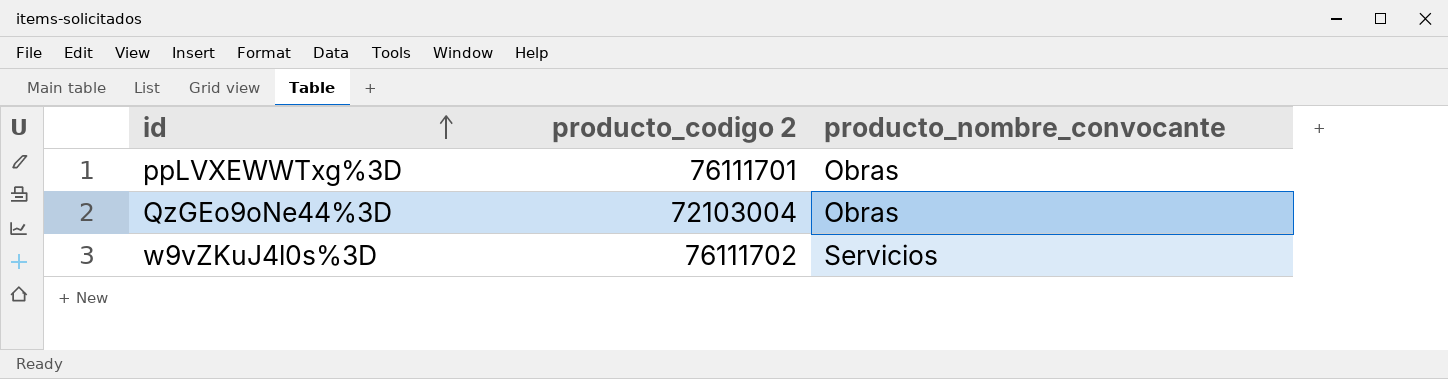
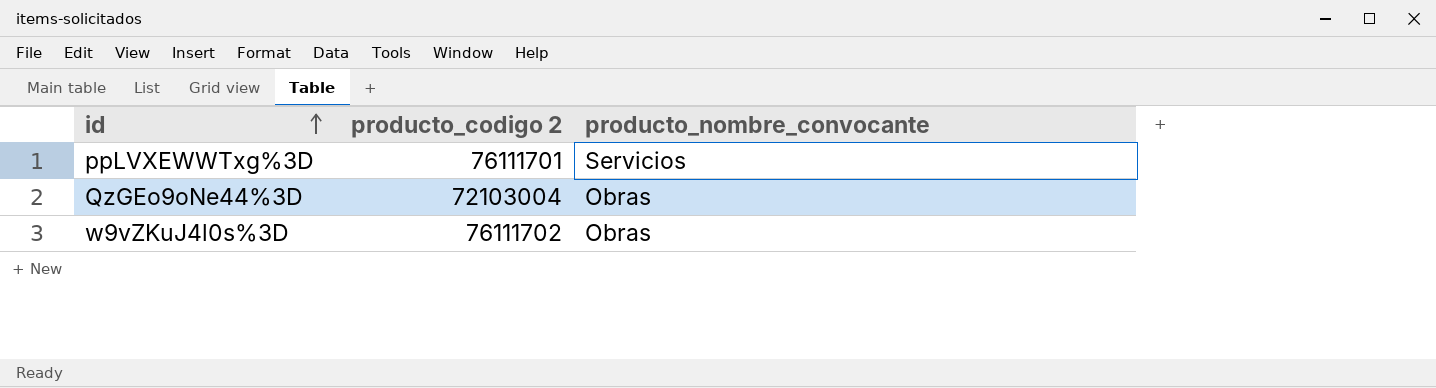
ppLVXEWWTxg%3D | producto_nombre_convocante: Obras -> Servicios
w9vZKuJ4l0s%3D | producto_nombre_convocante: Servicios -> Obras

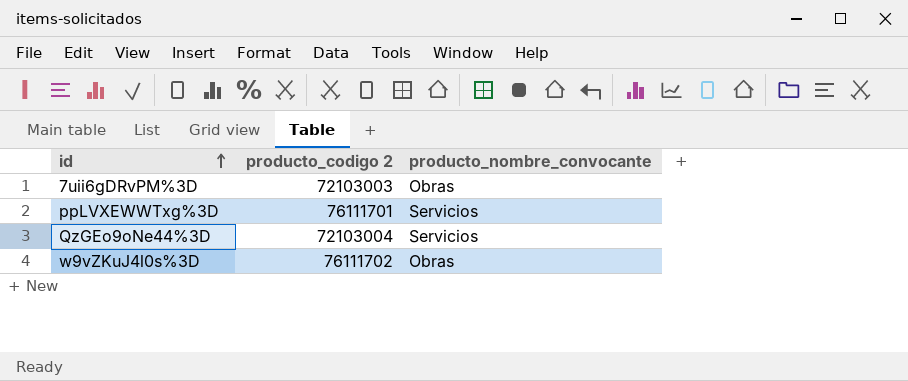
row 7uii6gDRvPM%3D: none -> 72103003 | Obras
QzGEo9oNe44%3D | producto_nombre_convocante: Obras -> Servicios

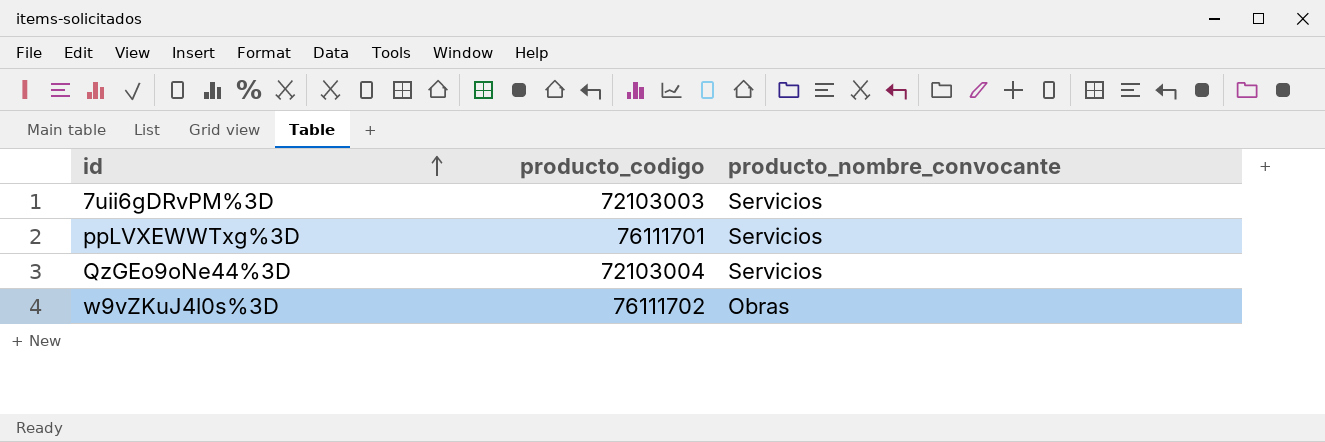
column name: producto_codigo 2 -> producto_codigo
7uii6gDRvPM%3D | producto_nombre_convocante: Obras -> Servicios

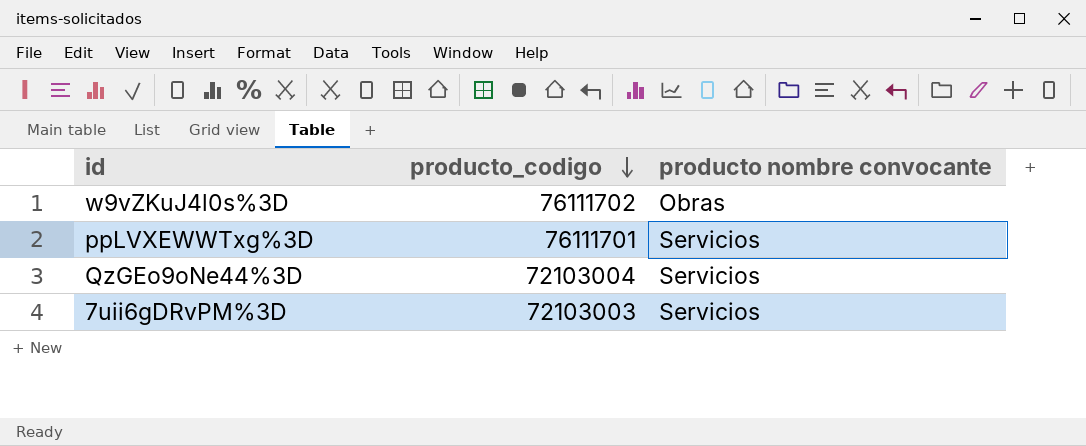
row order: id ascending -> producto_codigo descending
column name: producto_nombre_convocante -> producto nombre convocante

